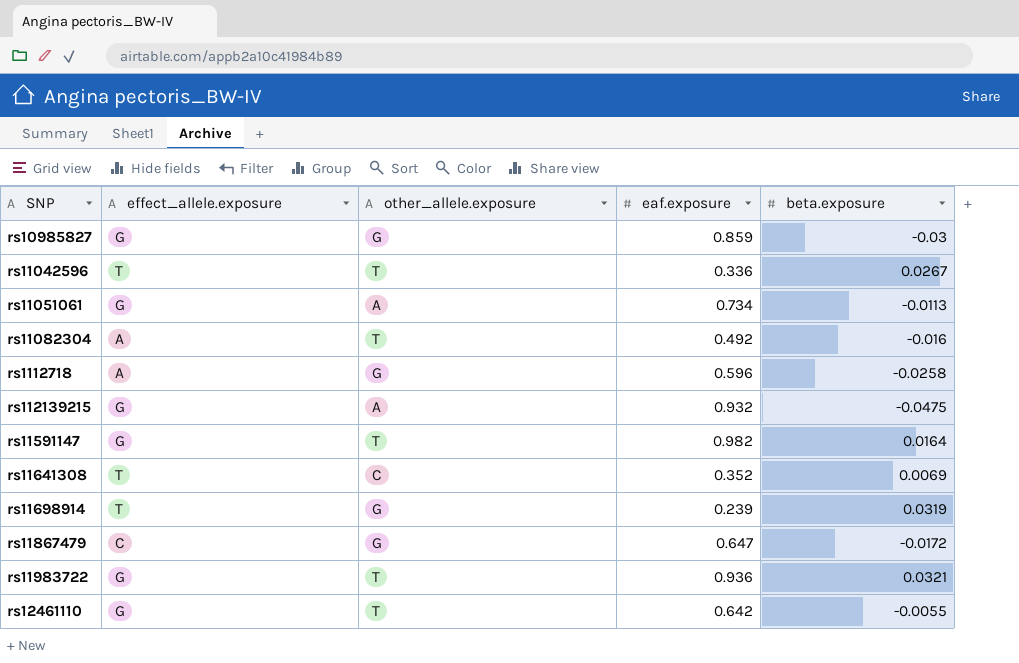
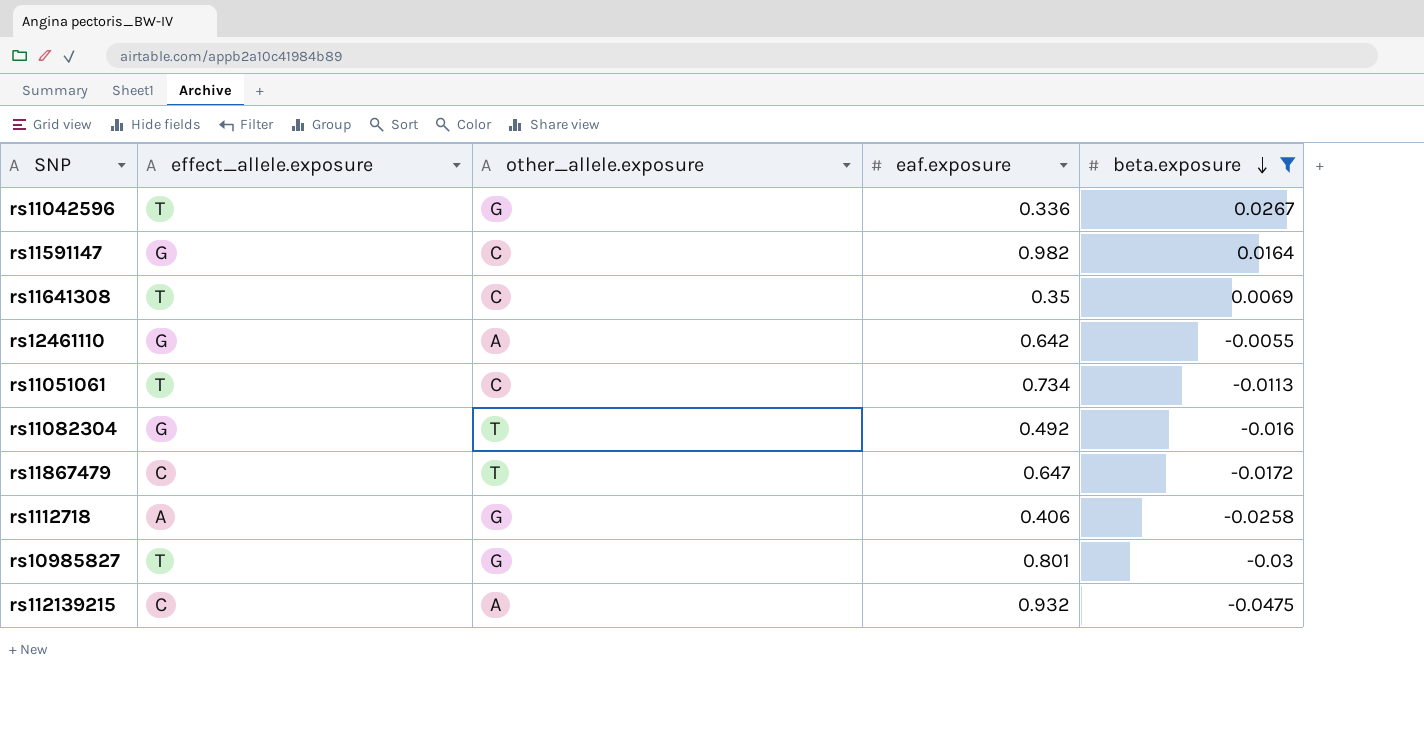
filter: none -> beta.exposure <= 0.0267
row order: none -> beta.exposure descending
rs11042596 | other_allele.exposure: T -> G
rs11591147 | other_allele.exposure: T -> C
rs11641308 | eaf.exposure: 0.352 -> 0.35
rs12461110 | other_allele.exposure: T -> A
rs11051061 | effect_allele.exposure: G -> T
rs11051061 | other_allele.exposure: A -> C
rs11082304 | effect_allele.exposure: A -> G
rs11867479 | other_allele.exposure: G -> T
rs1112718 | eaf.exposure: 0.596 -> 0.406
rs10985827 | effect_allele.exposure: G -> T
rs10985827 | eaf.exposure: 0.859 -> 0.801
rs112139215 | effect_allele.exposure: G -> C

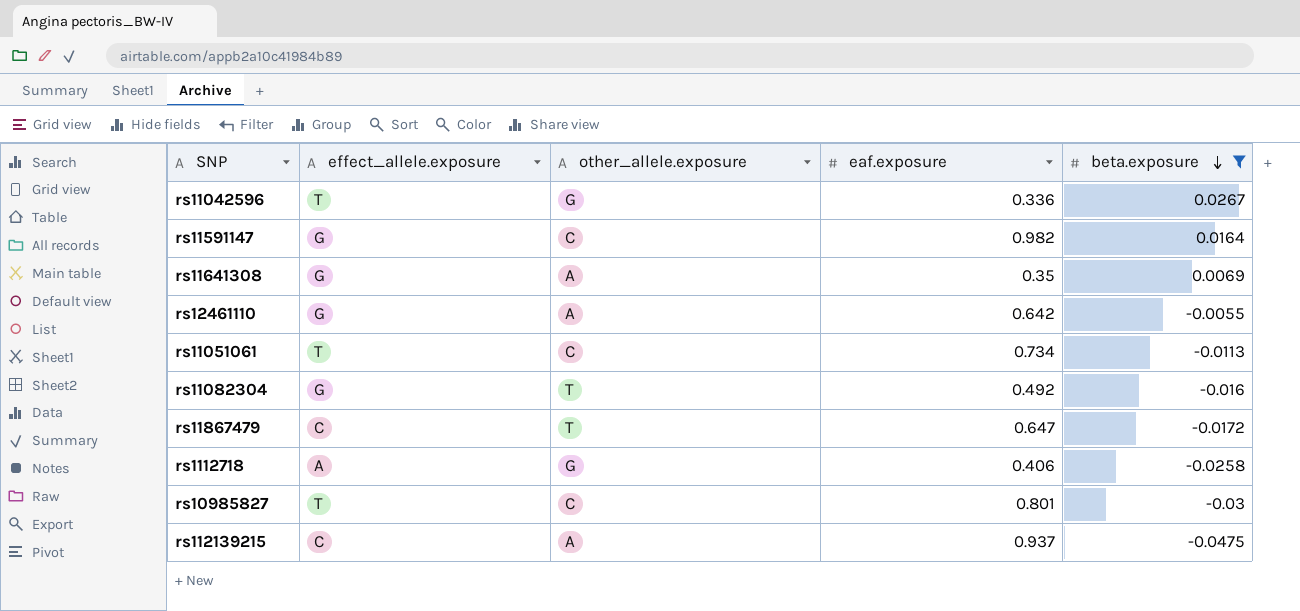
rs11641308 | effect_allele.exposure: T -> G
rs11641308 | other_allele.exposure: C -> A
rs10985827 | other_allele.exposure: G -> C
rs112139215 | eaf.exposure: 0.932 -> 0.937

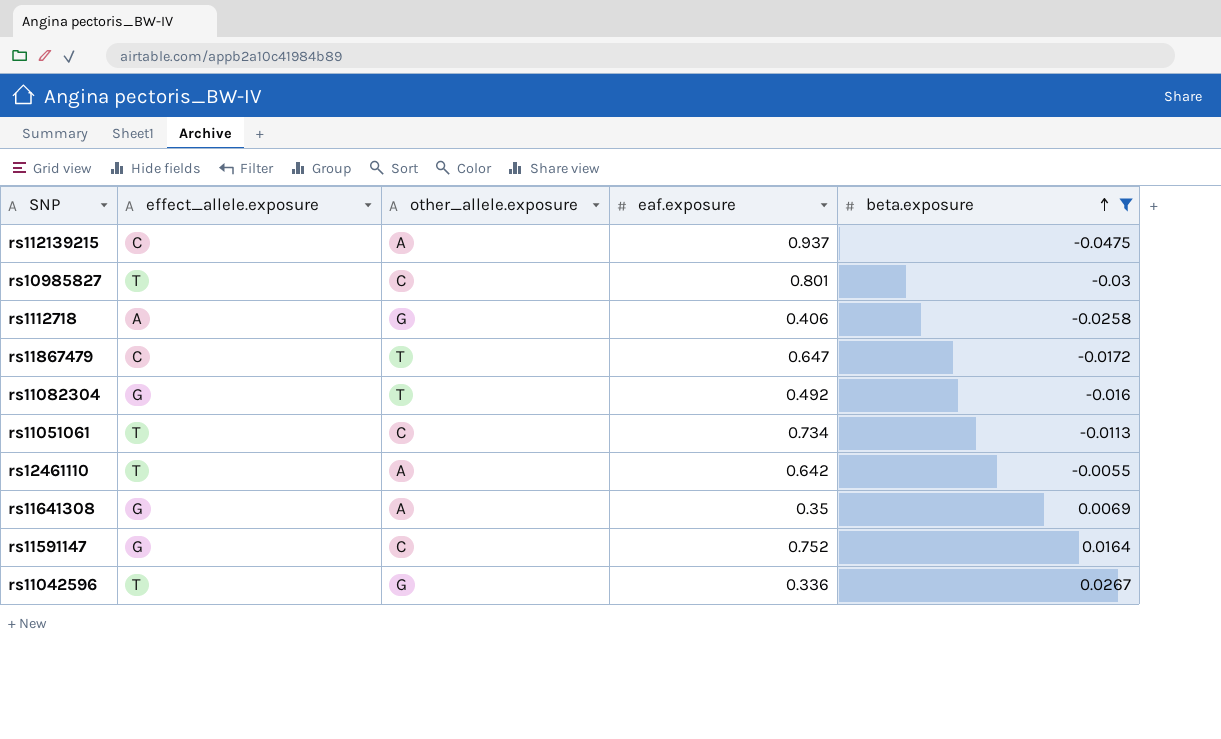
row order: beta.exposure descending -> beta.exposure ascending
rs12461110 | effect_allele.exposure: G -> T
rs11591147 | eaf.exposure: 0.982 -> 0.752

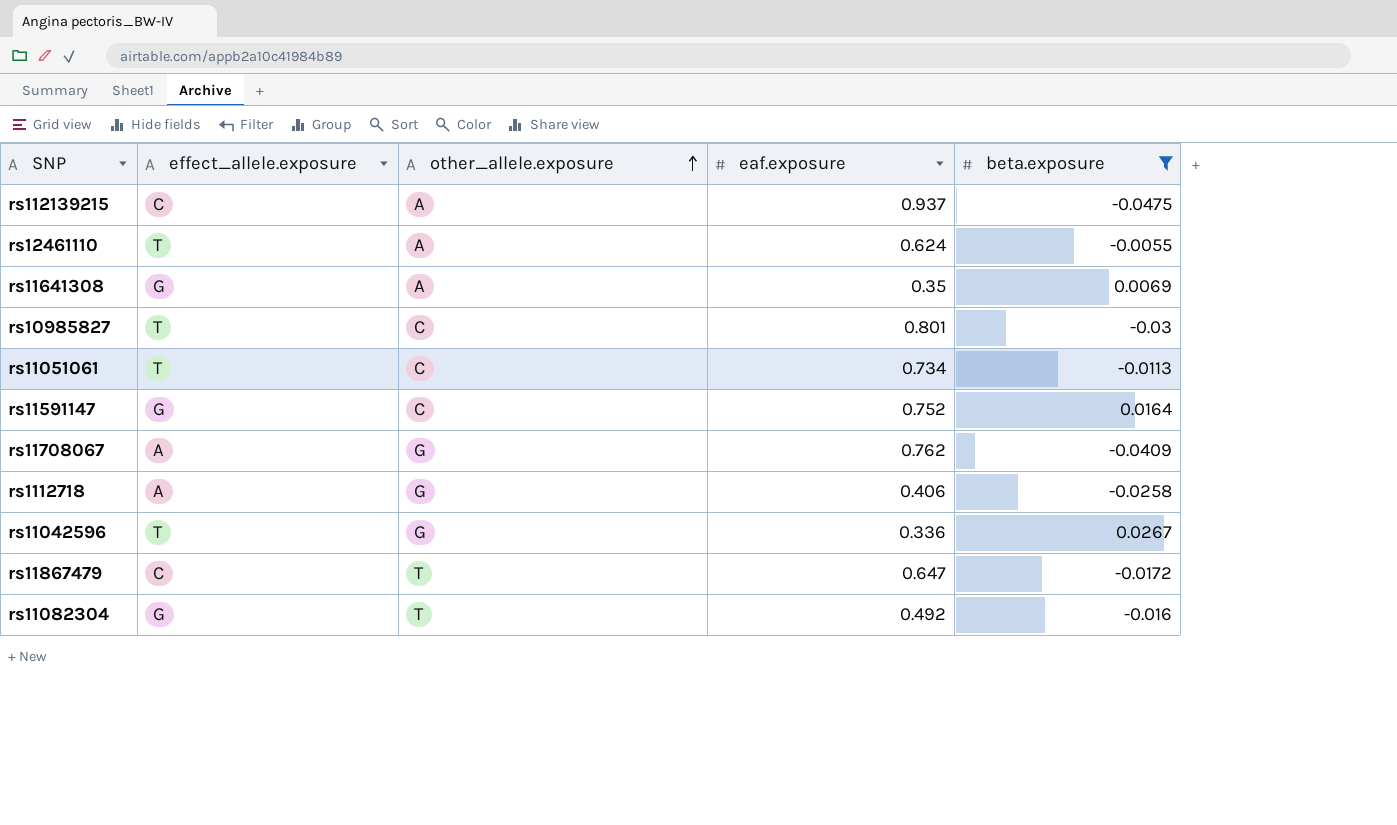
row order: beta.exposure ascending -> other_allele.exposure ascending
rs12461110 | eaf.exposure: 0.642 -> 0.624
row rs11708067: none -> A | G | 0.762 | -0.0409

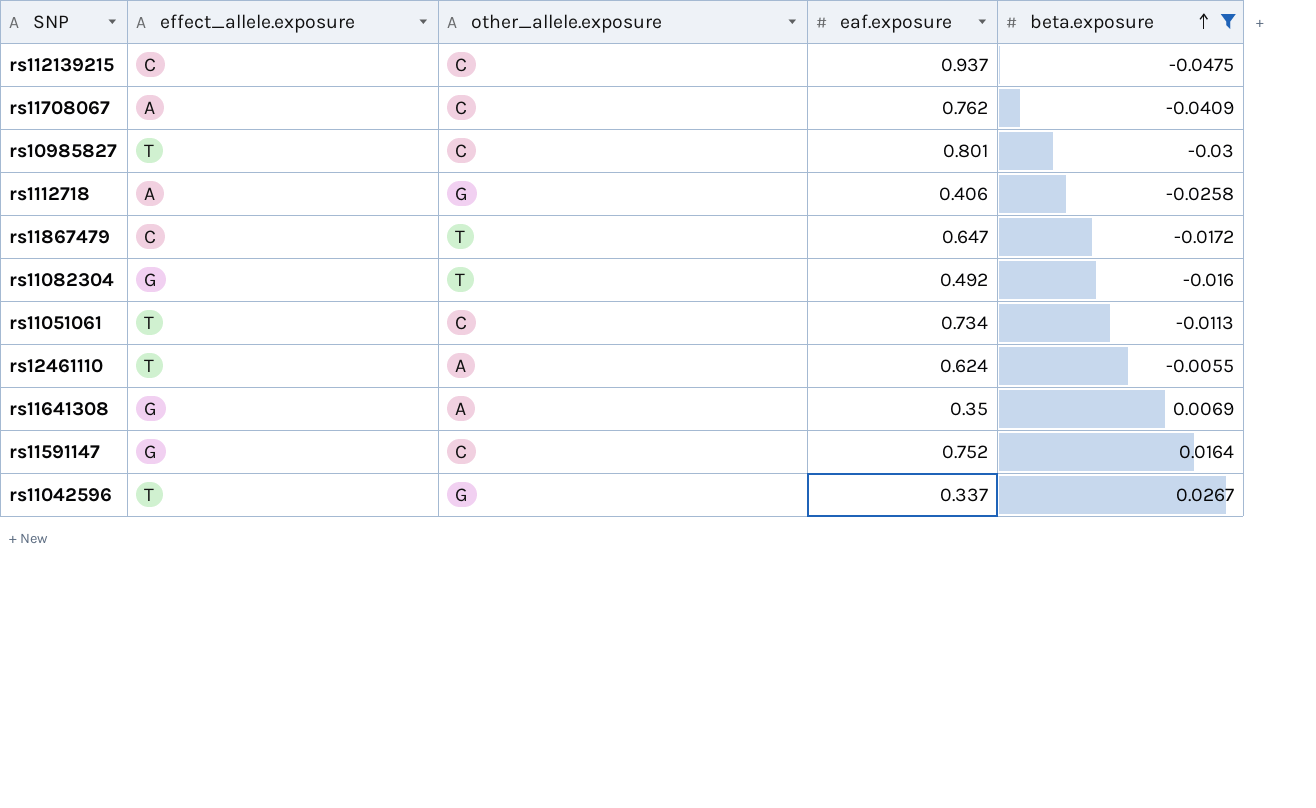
row order: other_allele.exposure ascending -> beta.exposure ascending
rs112139215 | other_allele.exposure: A -> C
rs11708067 | other_allele.exposure: G -> C
rs11042596 | eaf.exposure: 0.336 -> 0.337

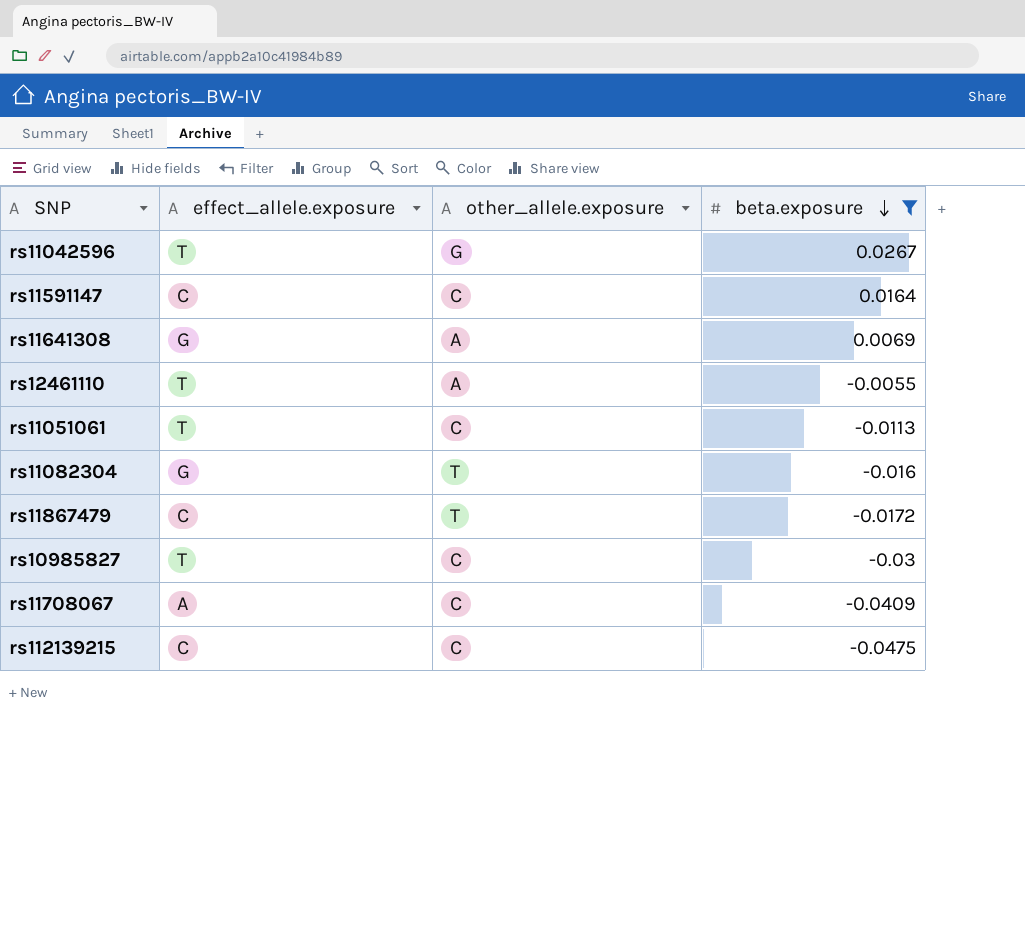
row order: beta.exposure ascending -> beta.exposure descending
column eaf.exposure | position: 4 -> none
row rs1112718: A | G | 0.406 | -0.0258 -> none
rs11591147 | effect_allele.exposure: G -> C

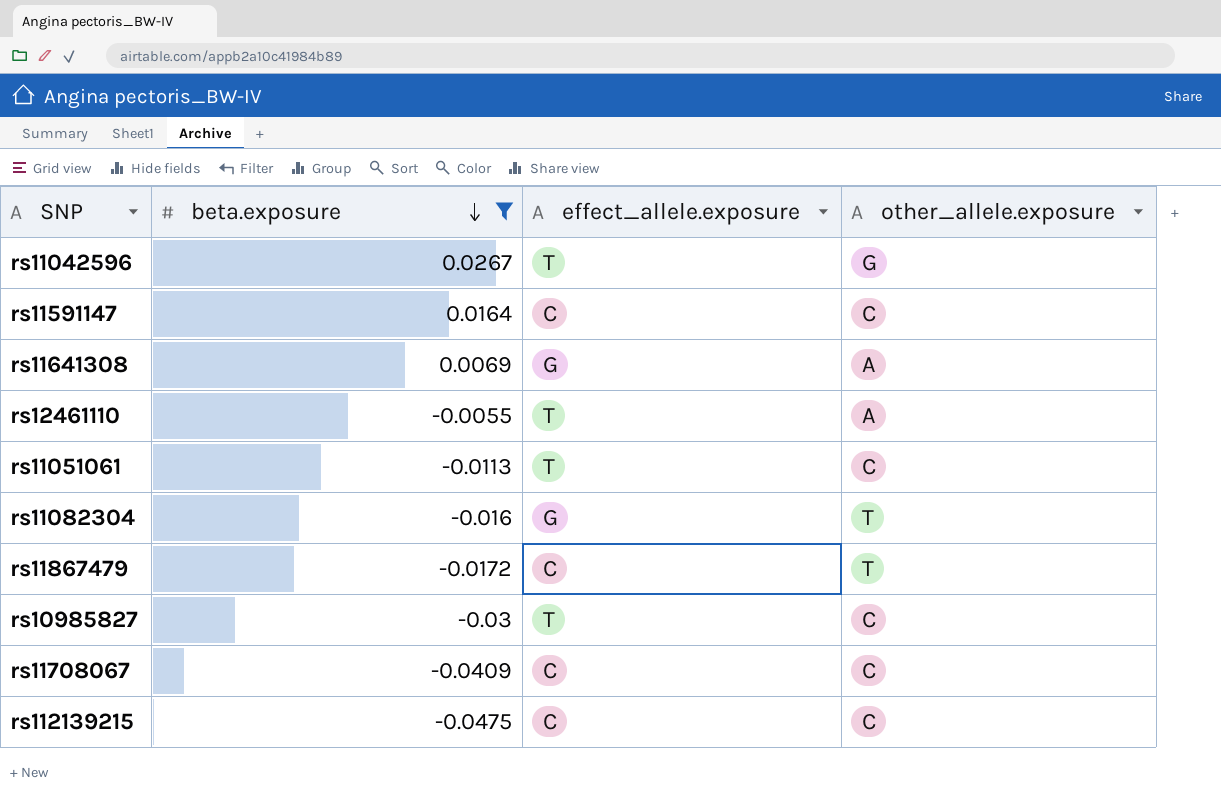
column beta.exposure | position: 4 -> 2
rs11708067 | effect_allele.exposure: A -> C

